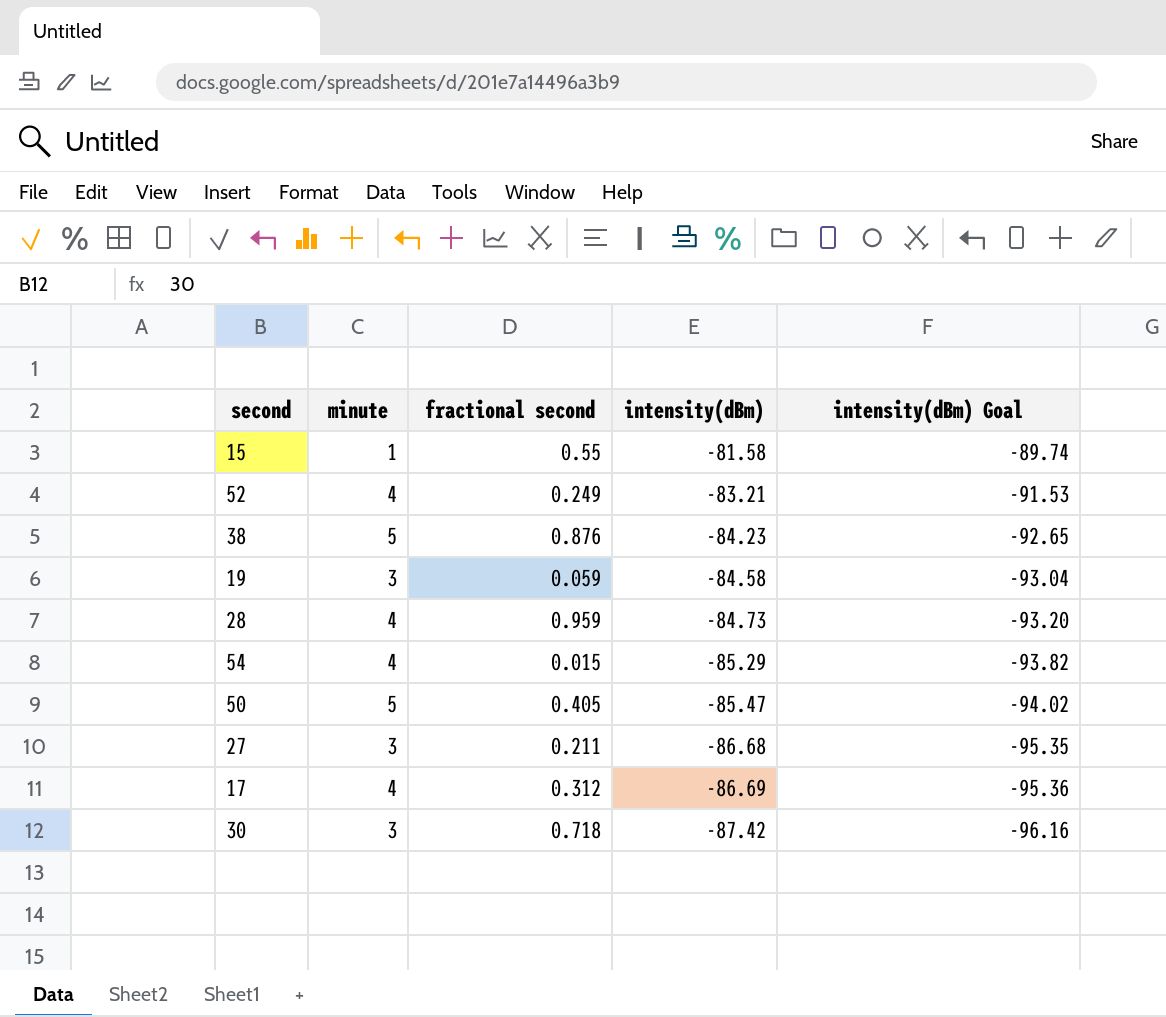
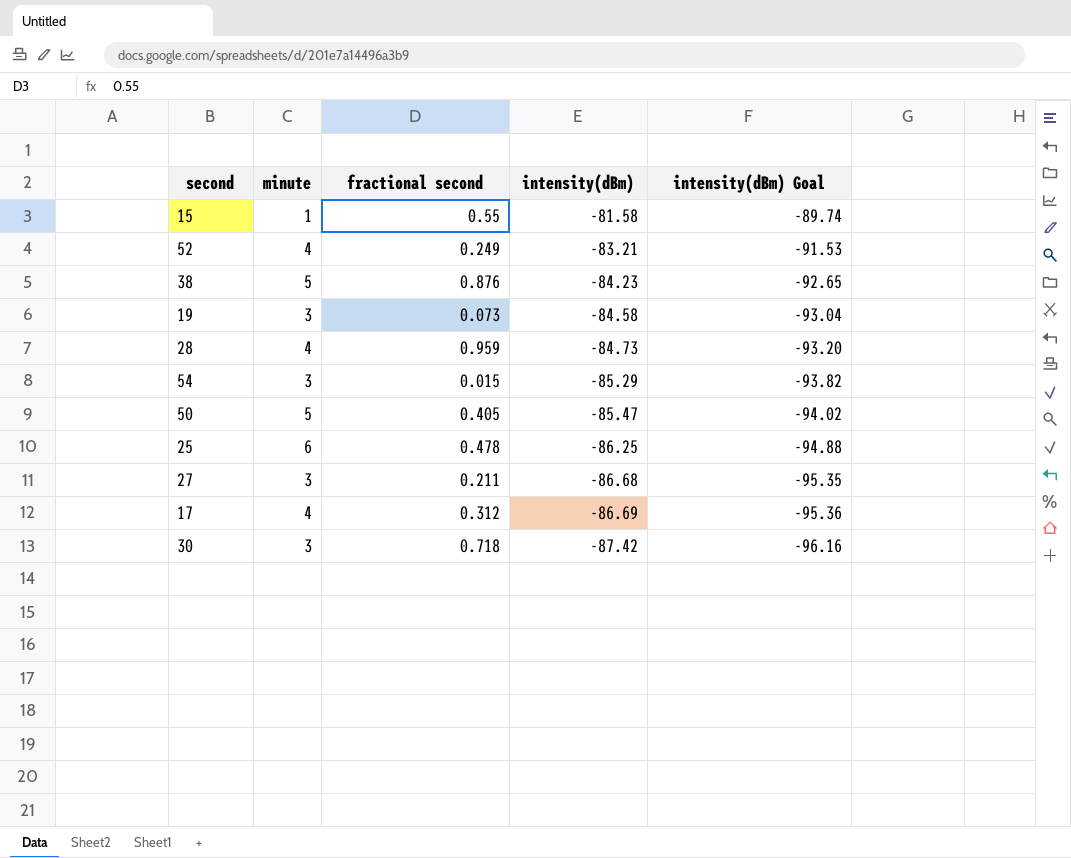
19 | fractional second: 0.059 -> 0.073
54 | minute: 4 -> 3
row 25: none -> 6 | 0.478 | -86.25 | -94.88

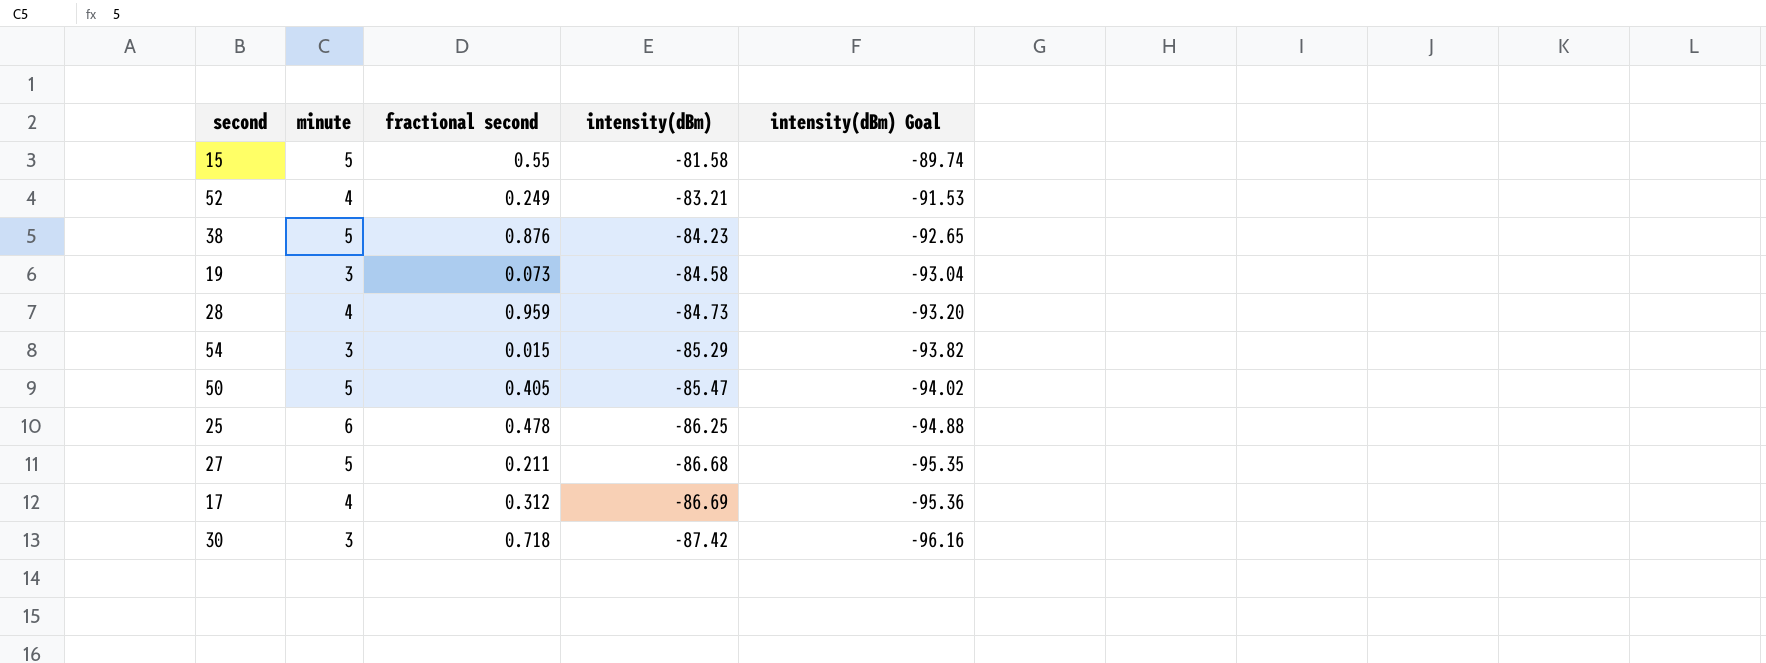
15 | minute: 1 -> 5
27 | minute: 3 -> 5

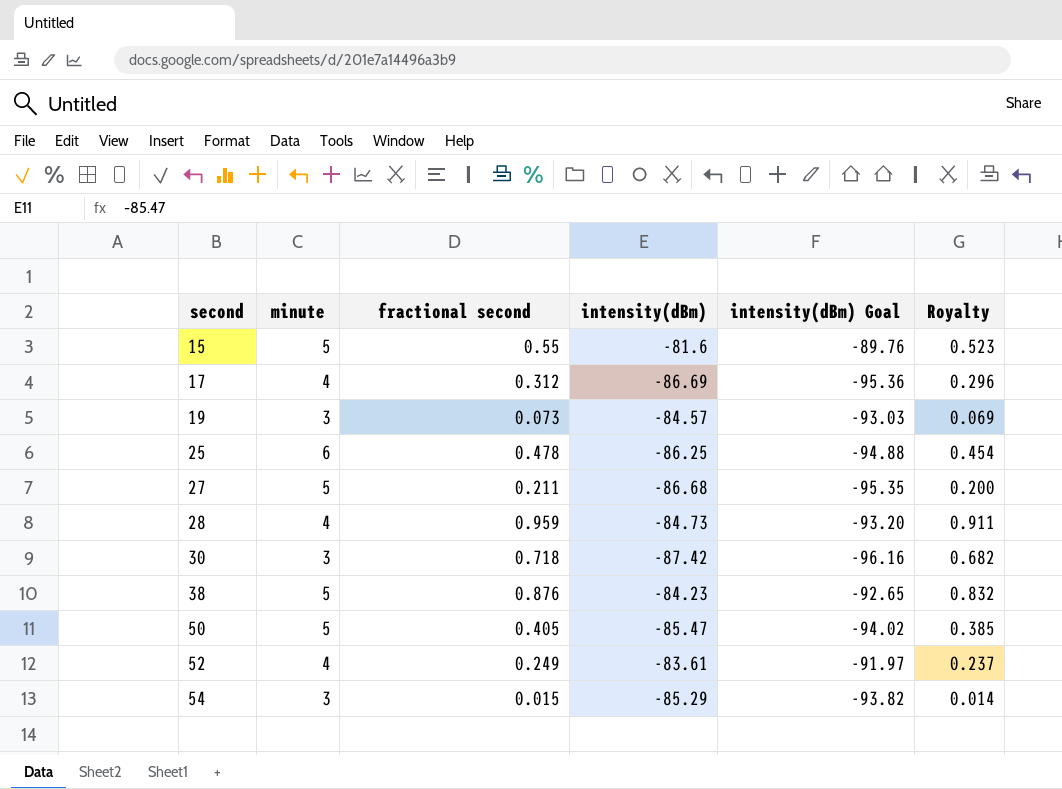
row order: intensity(dBm) descending -> second ascending
column Royalty | formula: none -> [fractional second] * 0.95
15 | intensity(dBm): -81.58 -> -81.6
15 | intensity(dBm) Goal: -89.74 -> -89.76
19 | intensity(dBm): -84.58 -> -84.57
19 | intensity(dBm) Goal: -93.04 -> -93.03
52 | intensity(dBm): -83.21 -> -83.61
52 | intensity(dBm) Goal: -91.53 -> -91.97

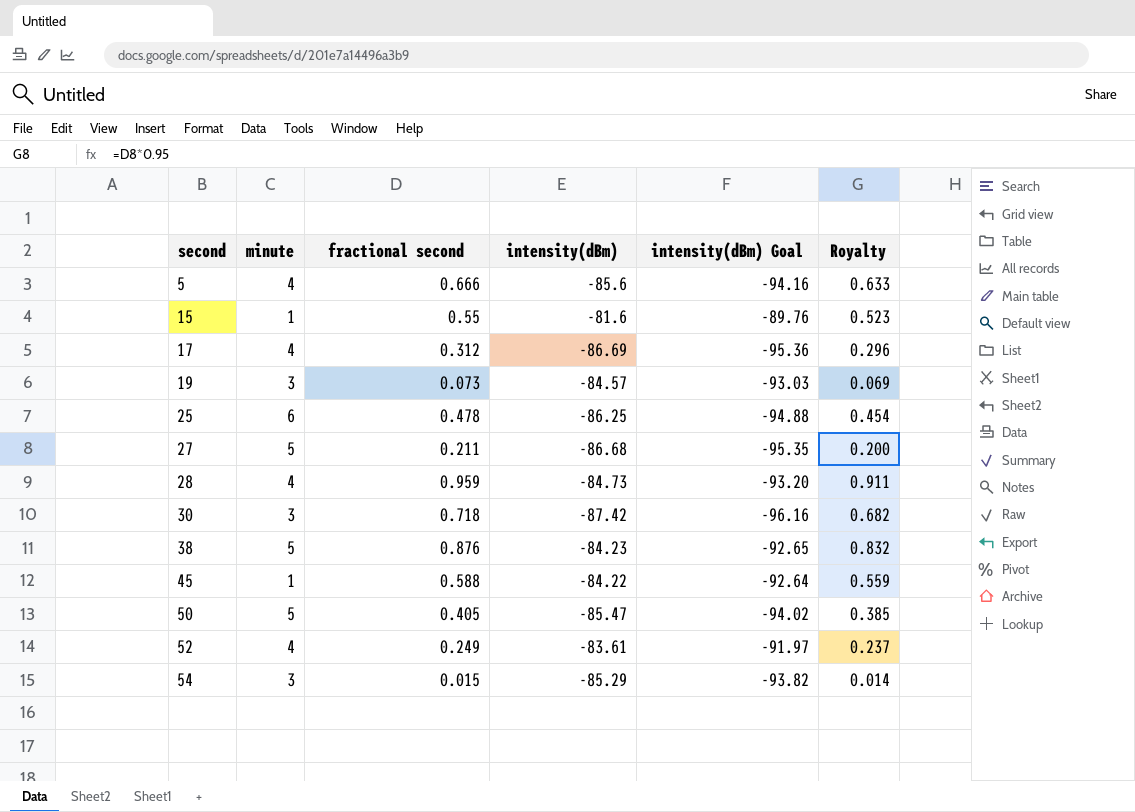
row 5: none -> 4 | 0.666 | -85.6 | -94.16 | 0.633
15 | minute: 5 -> 1
row 45: none -> 1 | 0.588 | -84.22 | -92.64 | 0.559

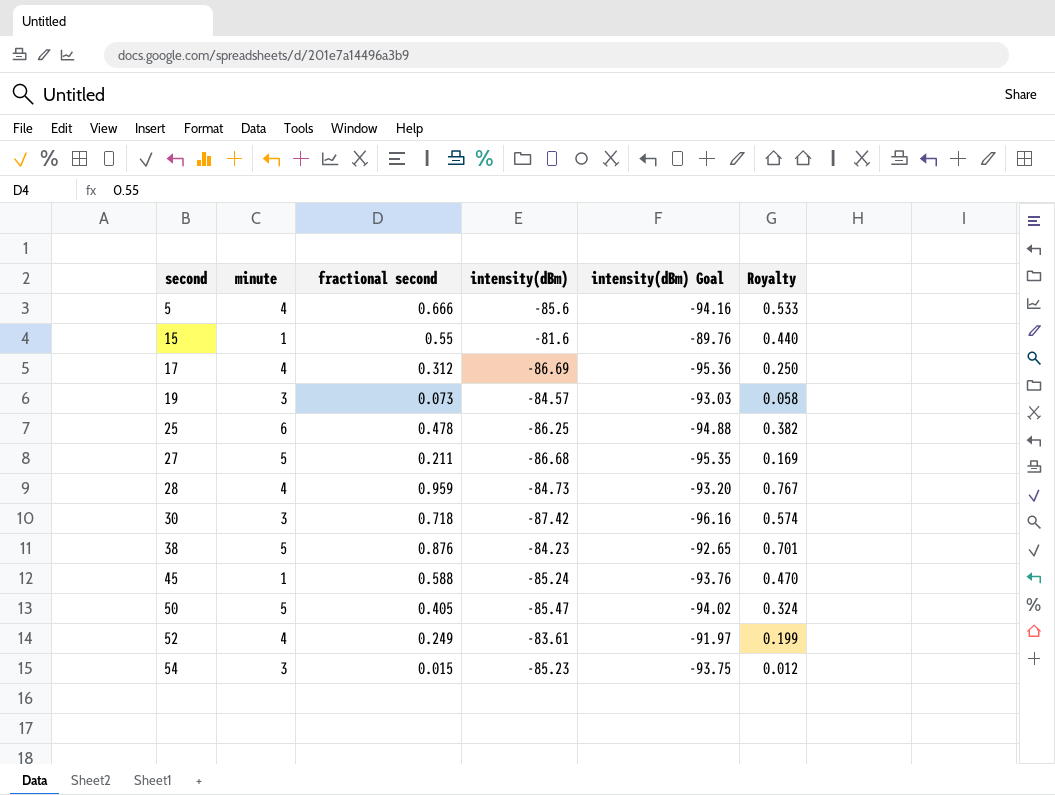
column Royalty | formula: [fractional second] * 0.95 -> [fractional second] * 0.8
45 | intensity(dBm): -84.22 -> -85.24
45 | intensity(dBm) Goal: -92.64 -> -93.76
54 | intensity(dBm): -85.29 -> -85.23
54 | intensity(dBm) Goal: -93.82 -> -93.75

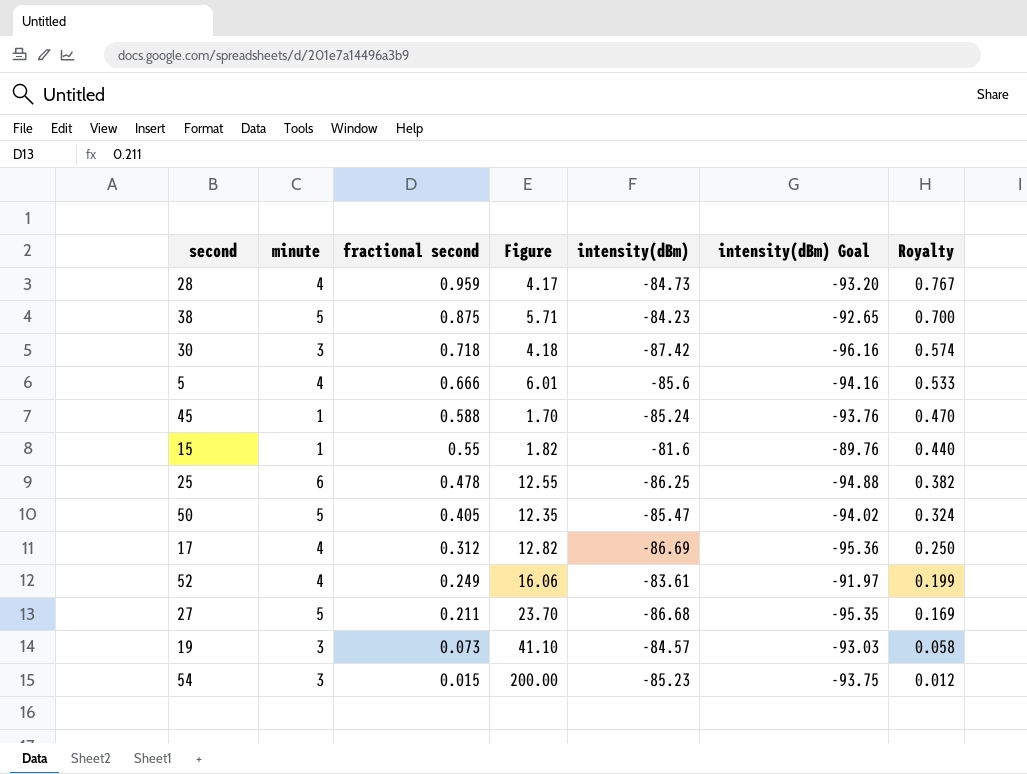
row order: second ascending -> fractional second descending
column Figure | formula: none -> [minute] / [fractional second]
38 | fractional second: 0.876 -> 0.875
38 | Royalty: 0.701 -> 0.700

